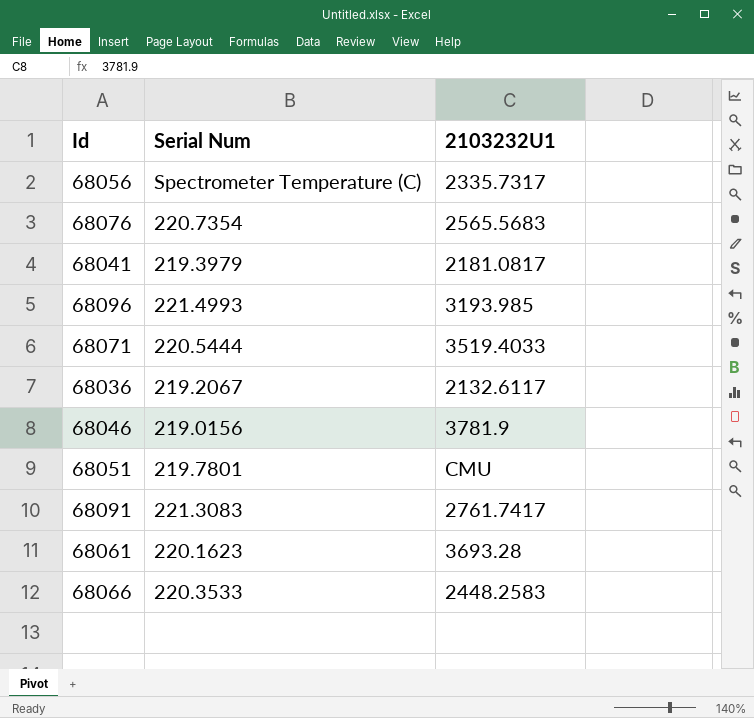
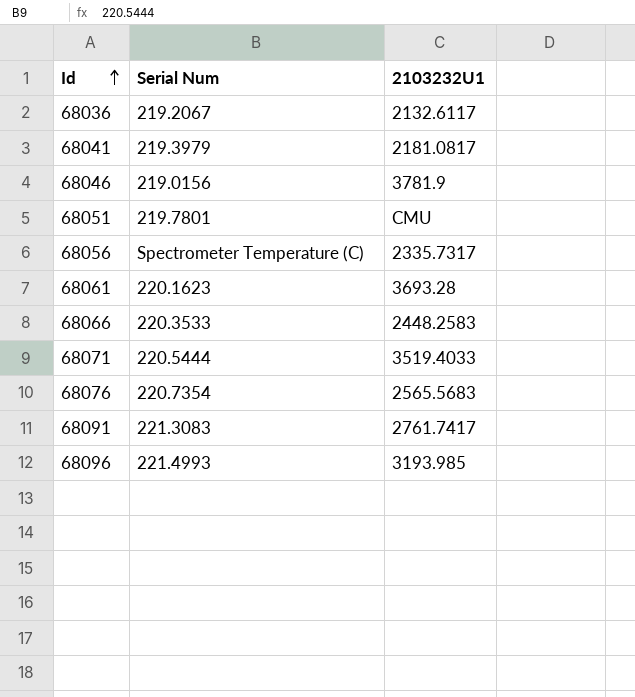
row order: none -> Id ascending

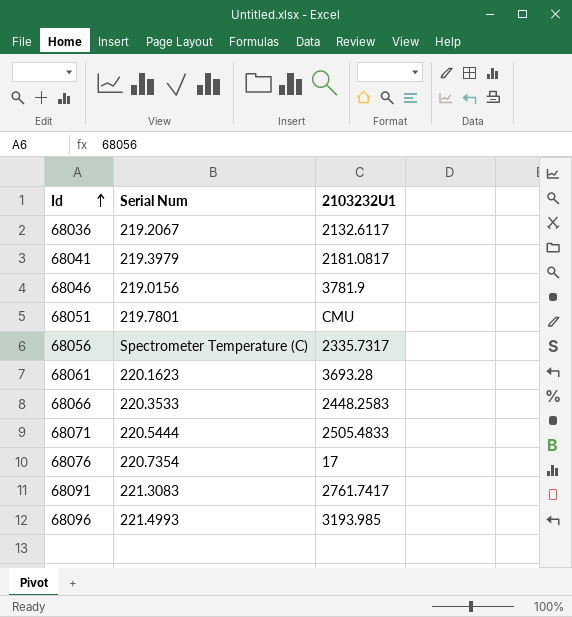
68071 | 2103232U1: 3519.4033 -> 2505.4833
68076 | 2103232U1: 2565.5683 -> 17

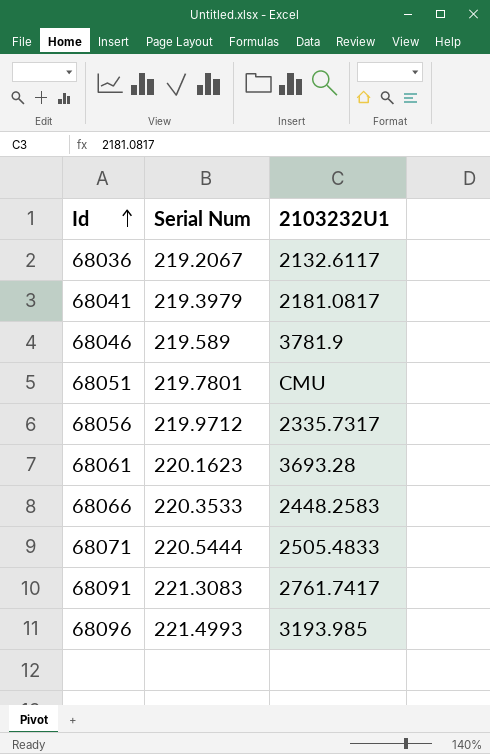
row 68076: 220.7354 | 17 -> none
68046 | Serial Num: 219.0156 -> 219.589
68056 | Serial Num: Spectrometer Temperature (C) -> 219.9712

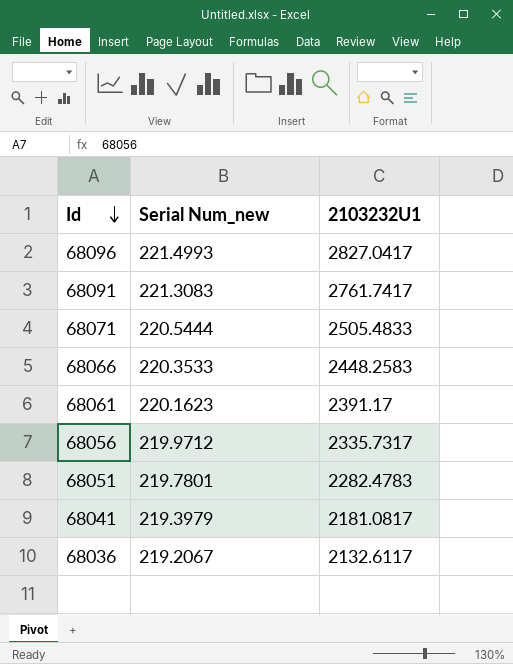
row order: Id ascending -> Id descending
column name: Serial Num -> Serial Num_new
row 68046: 219.589 | 3781.9 -> none
68096 | 2103232U1: 3193.985 -> 2827.0417
68061 | 2103232U1: 3693.28 -> 2391.17
68051 | 2103232U1: CMU -> 2282.4783

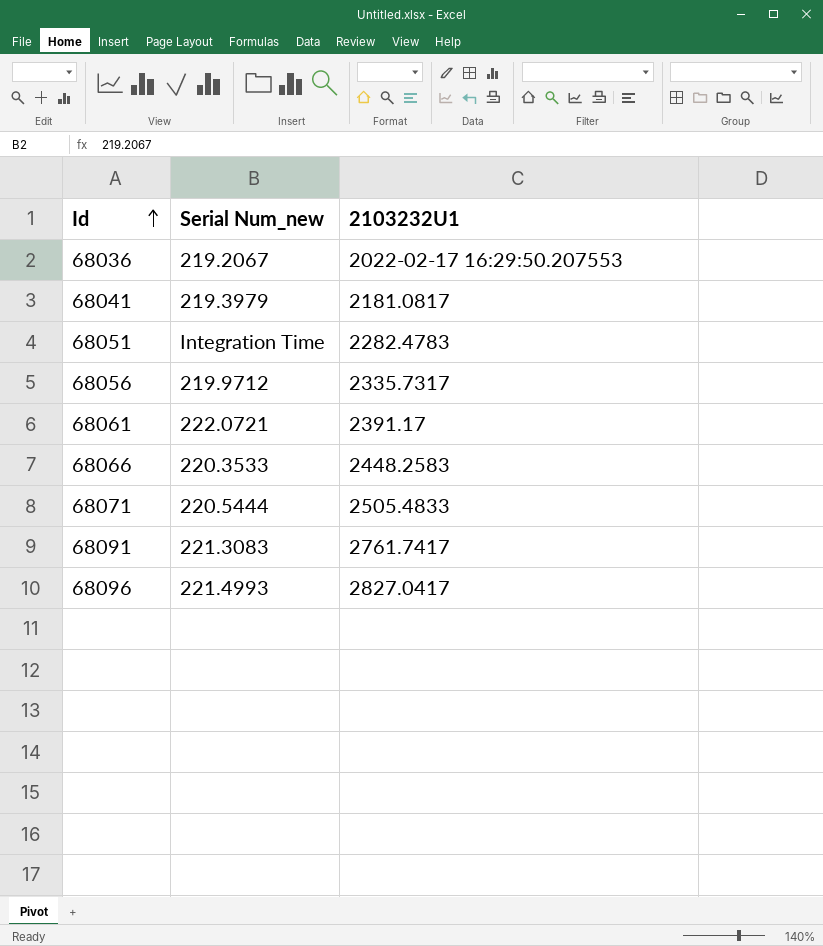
row order: Id descending -> Id ascending
68036 | 2103232U1: 2132.6117 -> 2022-02-17 16:29:50.207553
68051 | Serial Num_new: 219.7801 -> Integration Time
68061 | Serial Num_new: 220.1623 -> 222.0721

